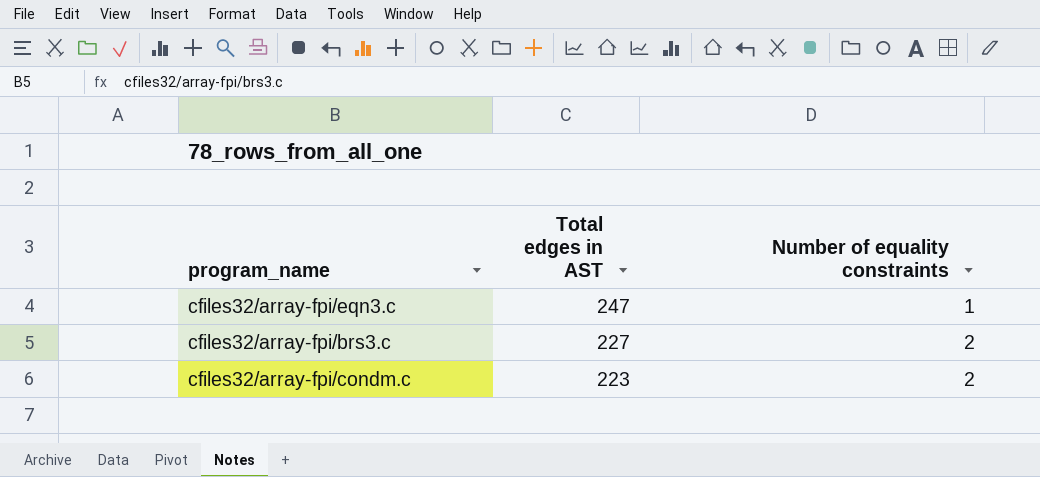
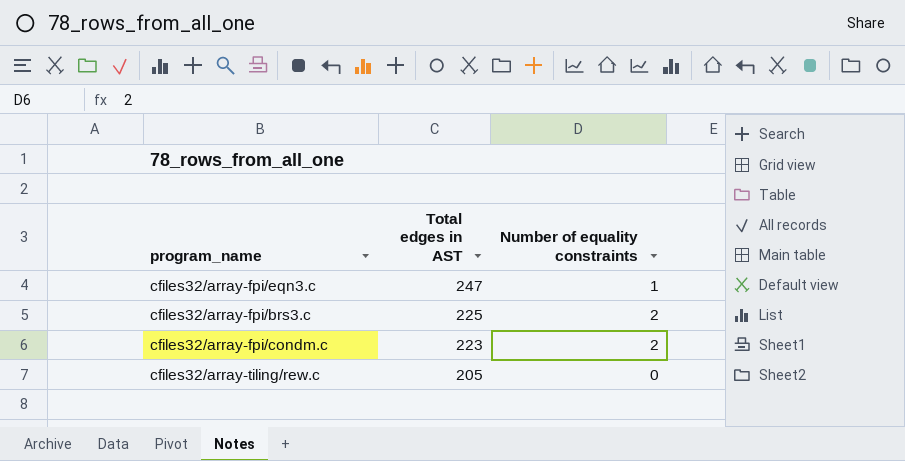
cfiles32/array-fpi/brs3.c | Total edges in AST: 227 -> 225
row cfiles32/array-tiling/rew.c: none -> 205 | 0

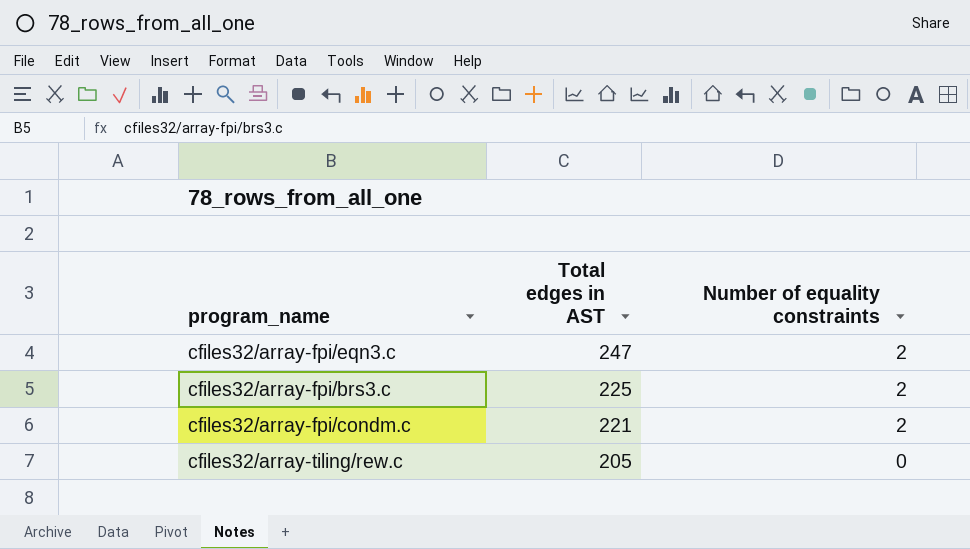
cfiles32/array-fpi/eqn3.c | Number of equality constraints: 1 -> 2
cfiles32/array-fpi/condm.c | Total edges in AST: 223 -> 221

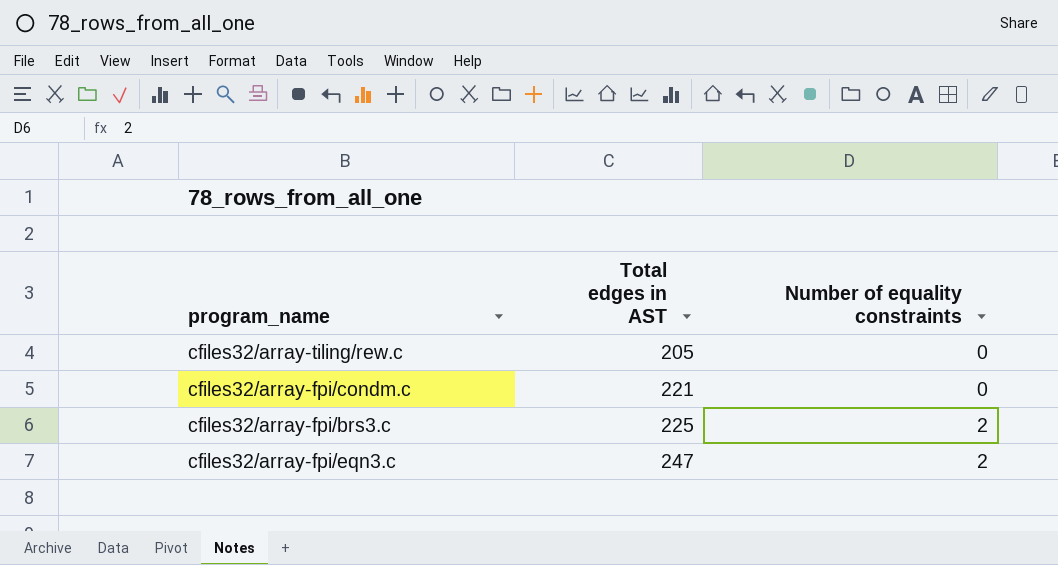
row order: Total edges in AST descending -> Total edges in AST ascending
cfiles32/array-fpi/condm.c | Number of equality constraints: 2 -> 0

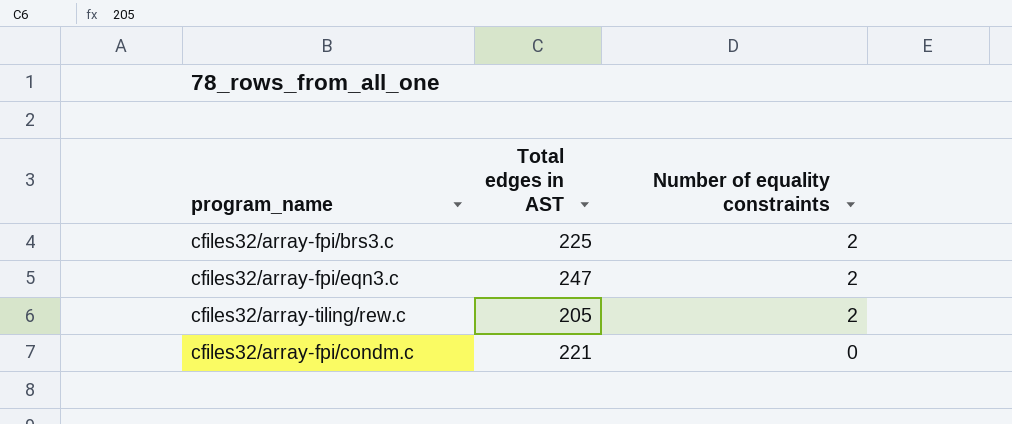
row order: Total edges in AST ascending -> Number of equality constraints descending
cfiles32/array-tiling/rew.c | Number of equality constraints: 0 -> 2

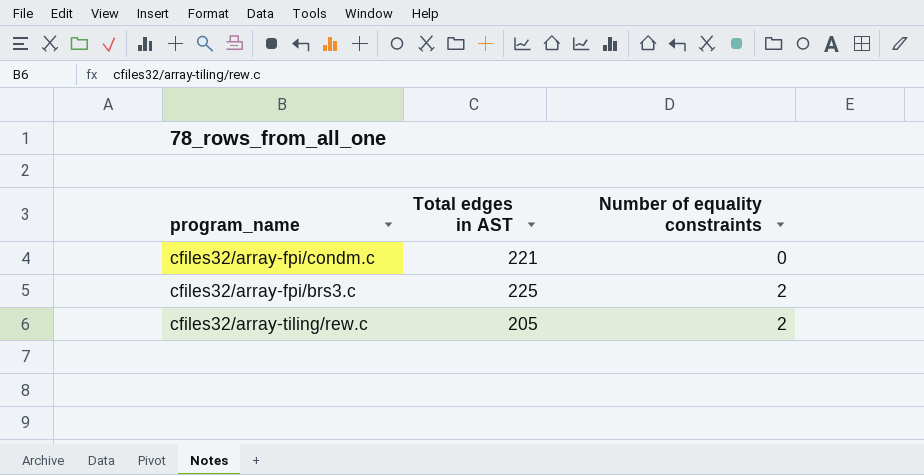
row order: Number of equality constraints descending -> Number of equality constraints ascending
row cfiles32/array-fpi/eqn3.c: 247 | 2 -> none

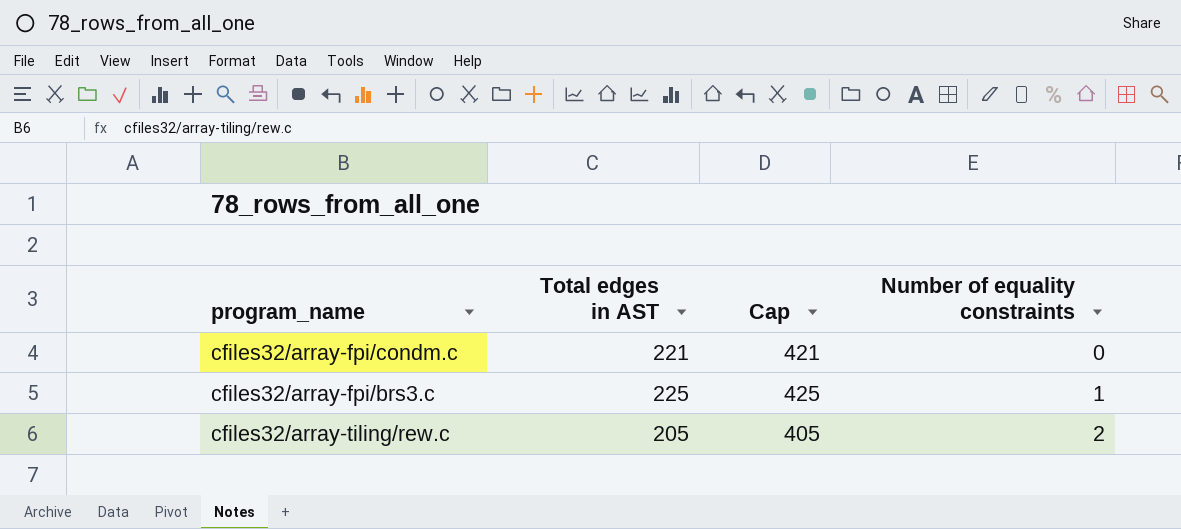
column Cap | formula: none -> [Total edges in AST] + 200
cfiles32/array-fpi/brs3.c | Number of equality constraints: 2 -> 1

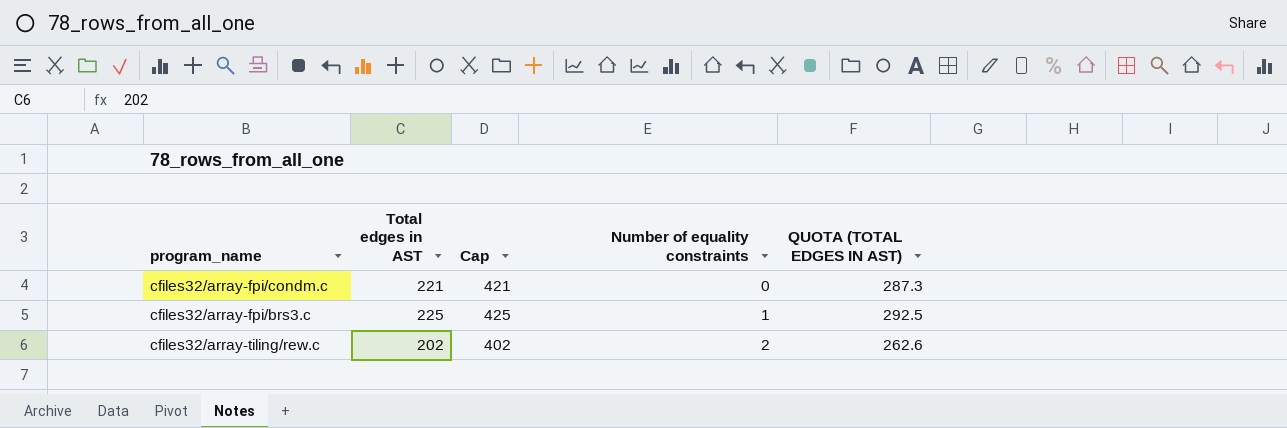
column QUOTA (TOTAL EDGES IN AST) | formula: none -> [Total edges in AST] * 1.3
cfiles32/array-tiling/rew.c | Total edges in AST: 205 -> 202
cfiles32/array-tiling/rew.c | Cap: 405 -> 402

